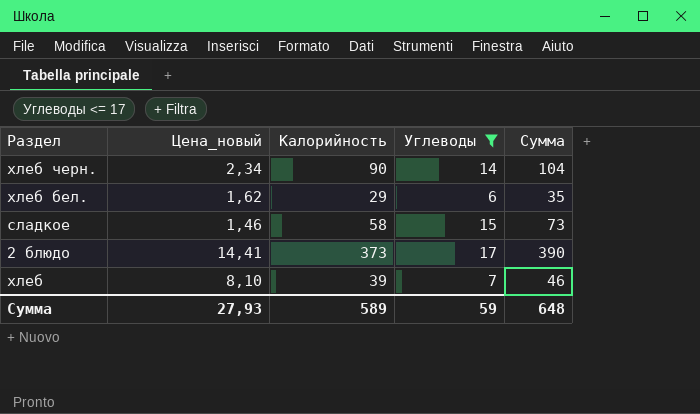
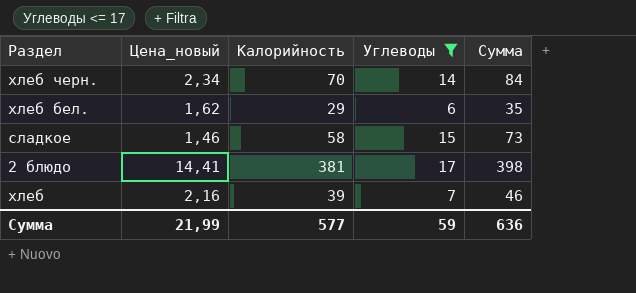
хлеб черн. | Калорийность: 90 -> 70
хлеб черн. | Сумма: 104 -> 84
2 блюдо | Калорийность: 373 -> 381
2 блюдо | Сумма: 390 -> 398
хлеб | Цена_новый: 8,10 -> 2,16
Сумма | Цена_новый: 27,93 -> 21,99
Сумма | Калорийность: 589 -> 577
Сумма | Сумма: 648 -> 636

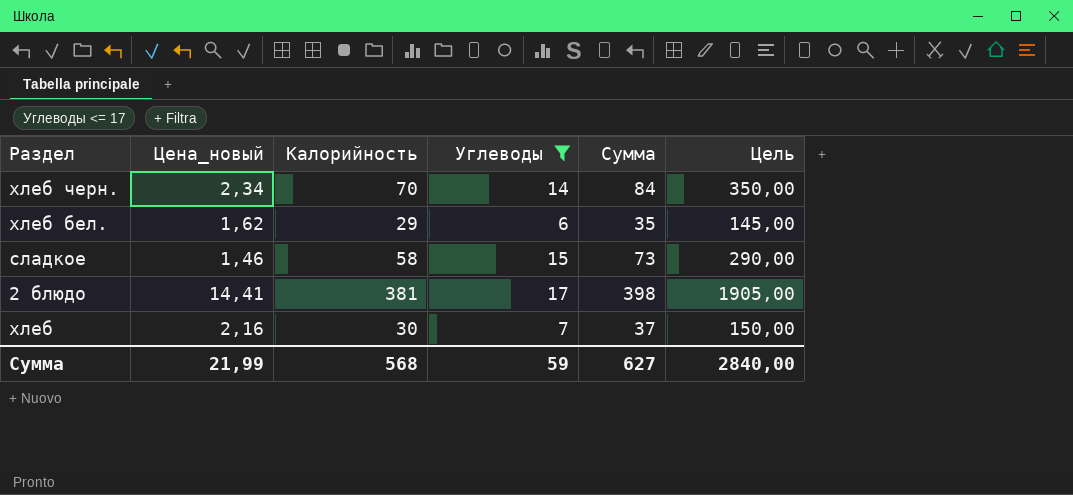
column Цель | formula: none -> [Калорийность] * 5
хлеб | Калорийность: 39 -> 30
хлеб | Сумма: 46 -> 37
Сумма | Калорийность: 577 -> 568
Сумма | Сумма: 636 -> 627

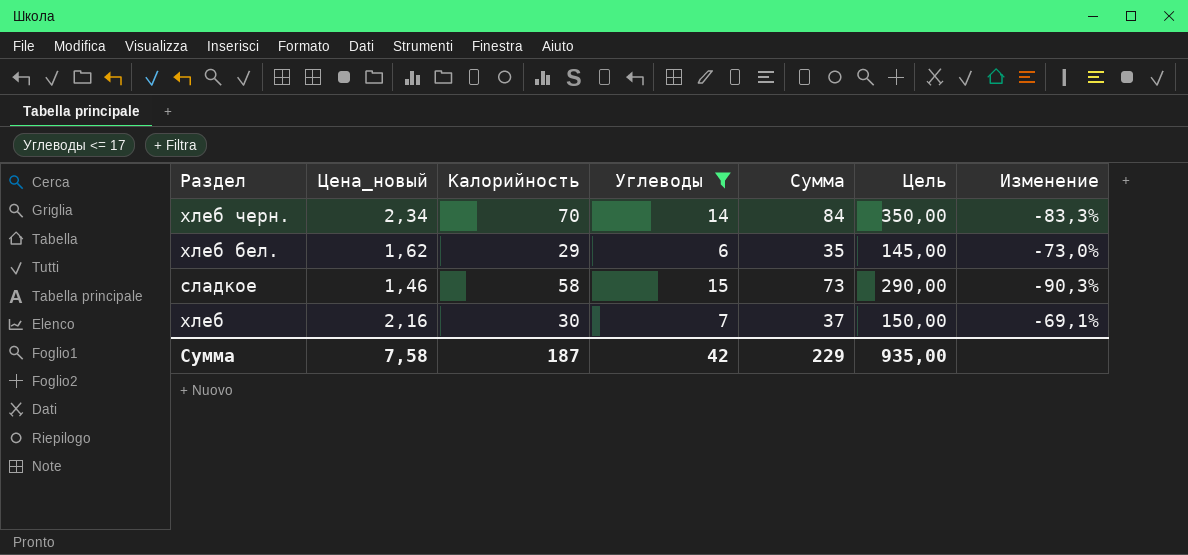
column Изменение | formula: none -> ([Цена_новый] - [Углеводы]) / [Углеводы]
row 2 блюдо: 14,41 | 381 | 17 | 398 | 1905,00 -> none
Сумма | Цена_новый: 21,99 -> 7,58
Сумма | Калорийность: 568 -> 187
Сумма | Углеводы: 59 -> 42
Сумма | Сумма: 627 -> 229
Сумма | Цель: 2840,00 -> 935,00

